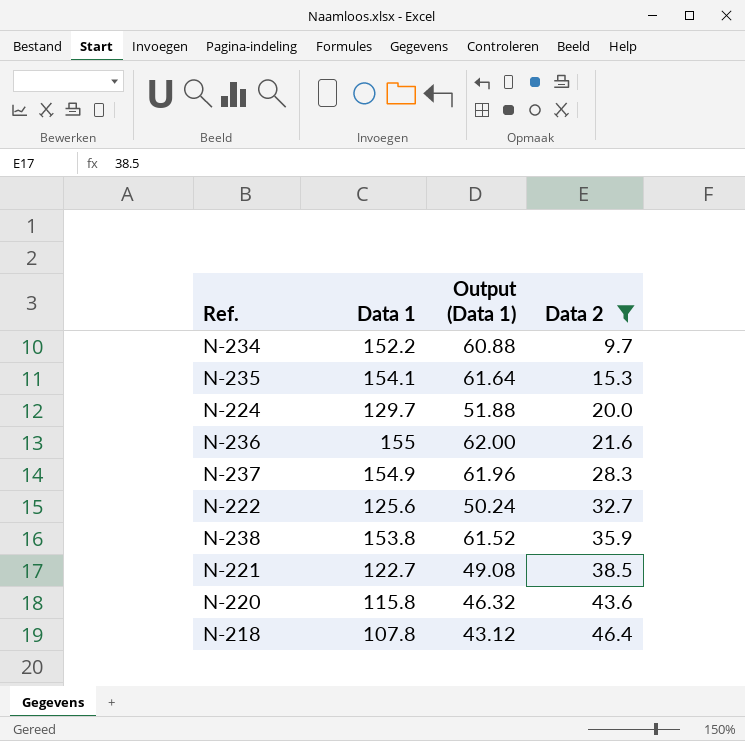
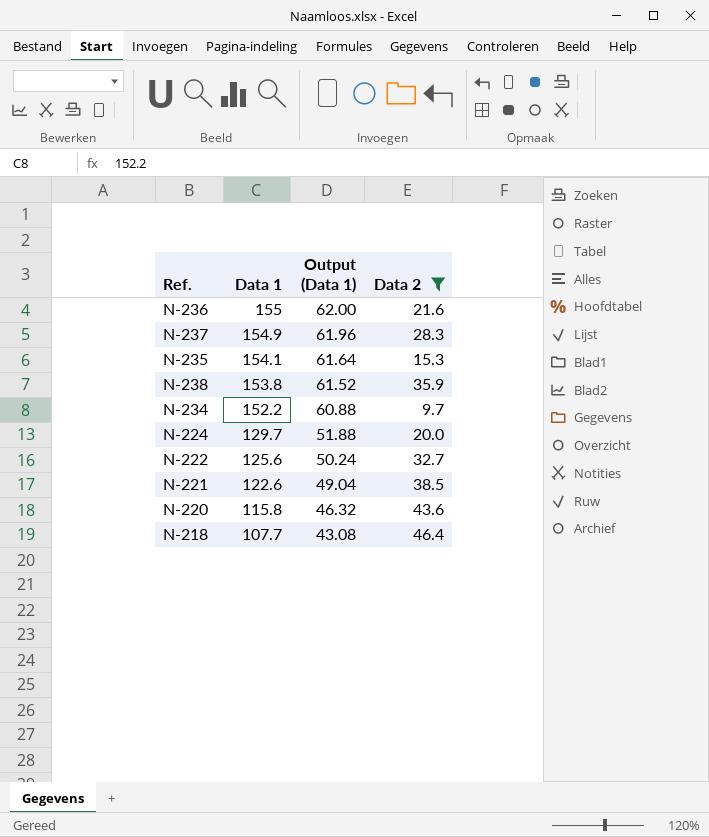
row order: Data 2 ascending -> Data 1 descending
N-221 | Data 1: 122.7 -> 122.6
N-221 | Output (Data 1): 49.08 -> 49.04
N-218 | Data 1: 107.8 -> 107.7
N-218 | Output (Data 1): 43.12 -> 43.08

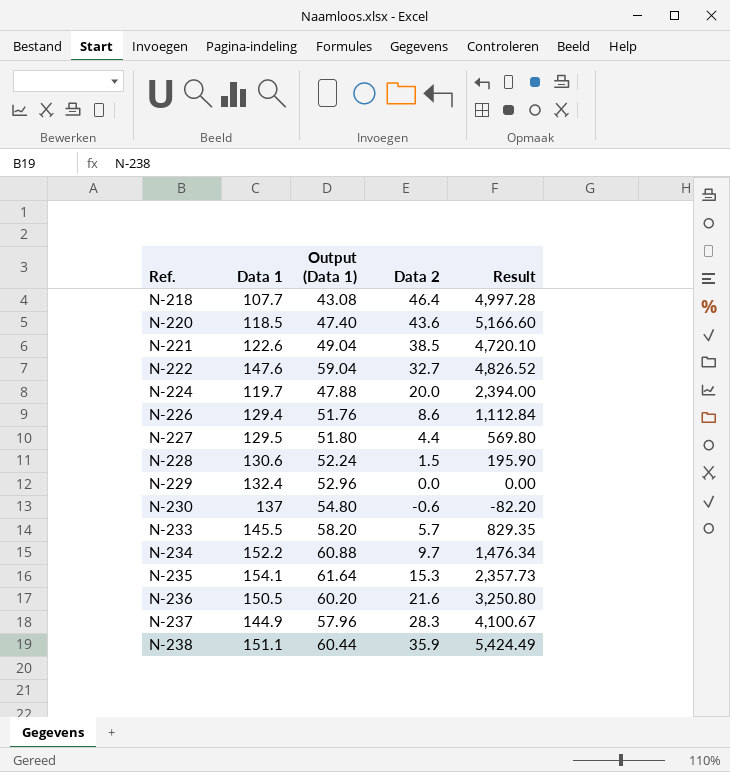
filter: Data 2 >= 9.7 -> none
row order: Data 1 descending -> Ref. ascending
column Result | formula: none -> [Data 1] * [Data 2]
N-220 | Data 1: 115.8 -> 118.5
N-220 | Output (Data 1): 46.32 -> 47.40
N-222 | Data 1: 125.6 -> 147.6
N-222 | Output (Data 1): 50.24 -> 59.04
N-224 | Data 1: 129.7 -> 119.7
N-224 | Output (Data 1): 51.88 -> 47.88
N-236 | Data 1: 155 -> 150.5
N-236 | Output (Data 1): 62.00 -> 60.20
N-237 | Data 1: 154.9 -> 144.9
N-237 | Output (Data 1): 61.96 -> 57.96
N-238 | Data 1: 153.8 -> 151.1
N-238 | Output (Data 1): 61.52 -> 60.44

